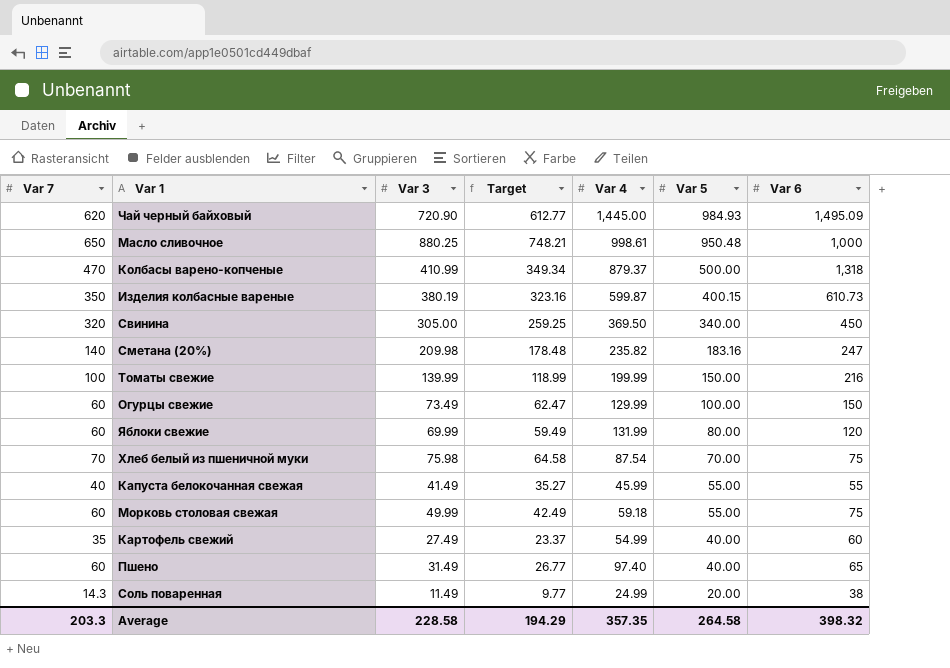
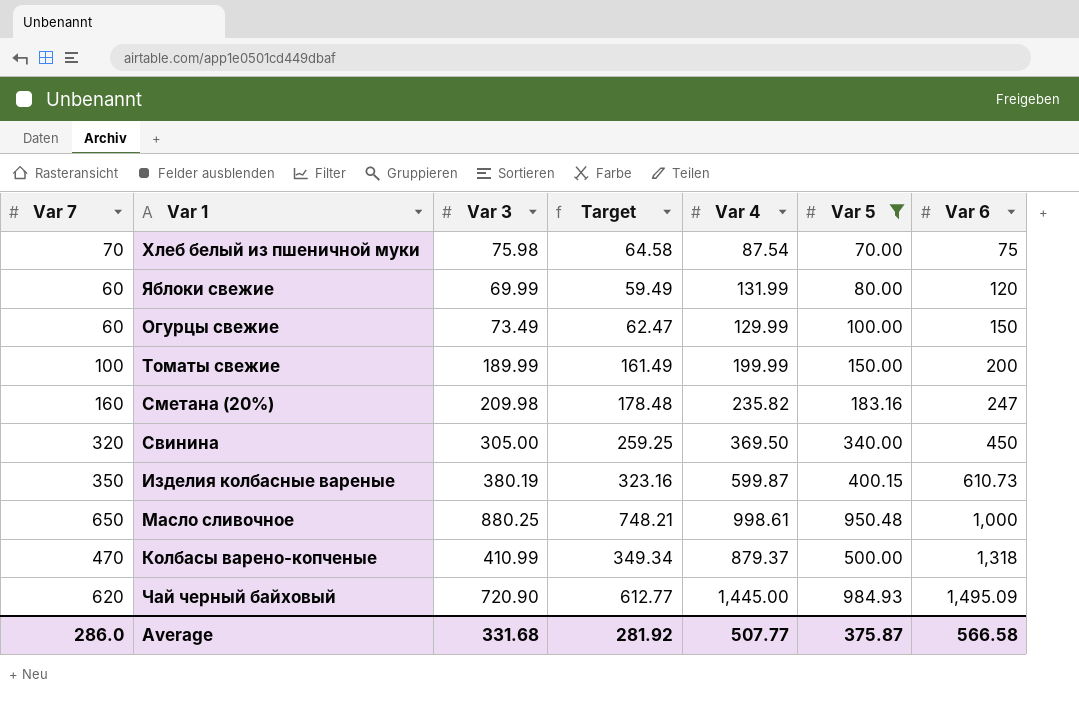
filter: none -> Var 5 >= 70.00
row order: Var 5 descending -> Var 6 ascending
Томаты свежие | Var 3: 139.99 -> 189.99
Томаты свежие | Target: 118.99 -> 161.49
Томаты свежие | Var 6: 216 -> 200
Сметана (20%) | Var 7: 140 -> 160
Average | Var 7: 203.3 -> 286.0
Average | Var 3: 228.58 -> 331.68
Average | Target: 194.29 -> 281.92
Average | Var 4: 357.35 -> 507.77
Average | Var 5: 264.58 -> 375.87
Average | Var 6: 398.32 -> 566.58

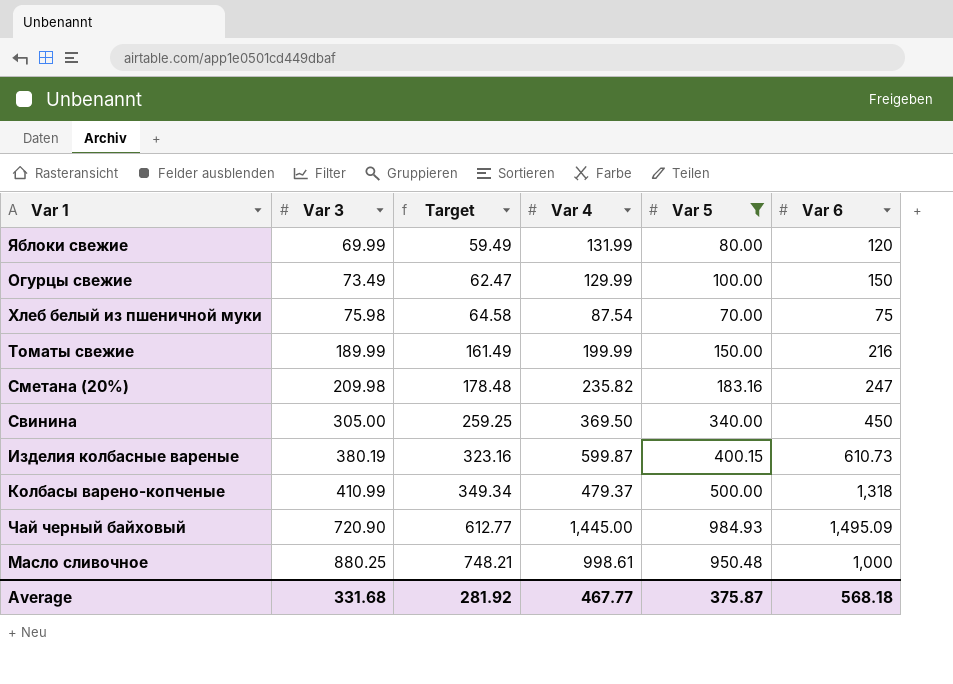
row order: Var 6 ascending -> Var 3 ascending
column Var 7 | position: 1 -> none
Томаты свежие | Var 6: 200 -> 216
Колбасы варено-копченые | Var 4: 879.37 -> 479.37
Average | Var 4: 507.77 -> 467.77
Average | Var 6: 566.58 -> 568.18

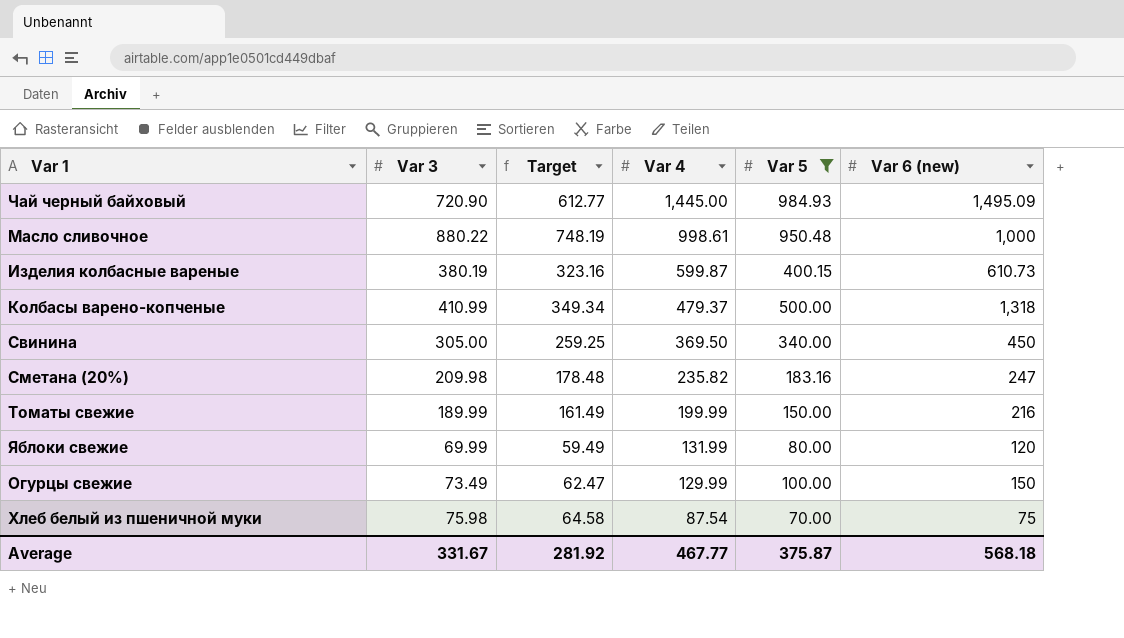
row order: Var 3 ascending -> Var 4 descending
column name: Var 6 -> Var 6 (new)
Масло сливочное | Var 3: 880.25 -> 880.22
Масло сливочное | Target: 748.21 -> 748.19
Average | Var 3: 331.68 -> 331.67

